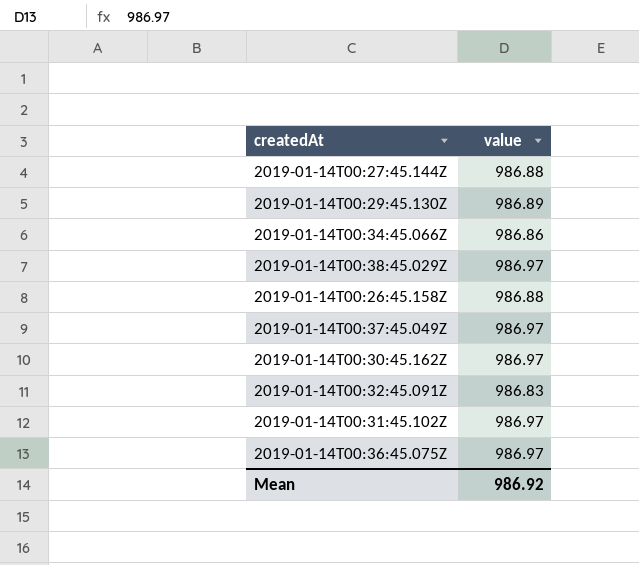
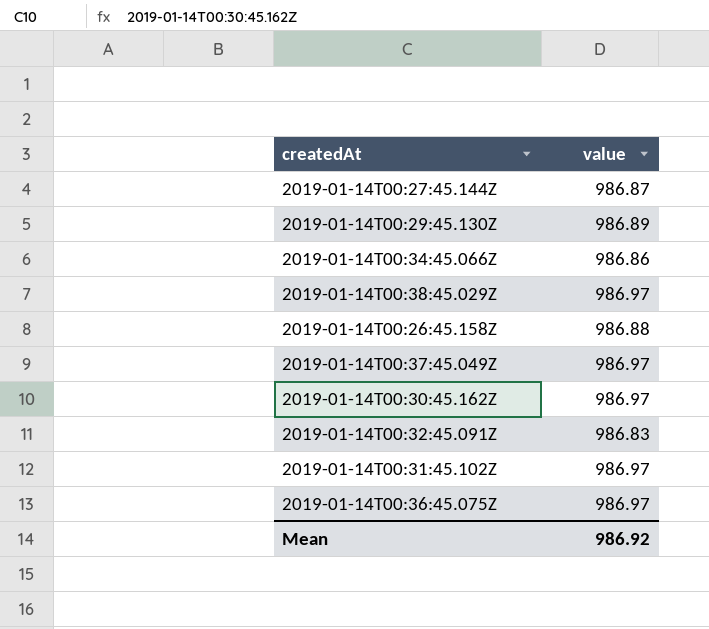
2019-01-14T00:27:45.144Z | value: 986.88 -> 986.87

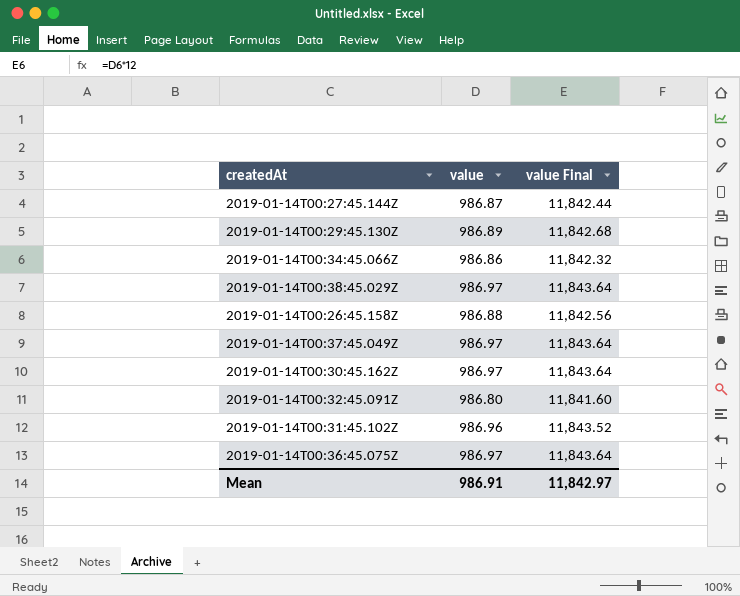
column value Final | formula: none -> [value] * 12
2019-01-14T00:32:45.091Z | value: 986.83 -> 986.80
2019-01-14T00:31:45.102Z | value: 986.97 -> 986.96
Mean | value: 986.92 -> 986.91

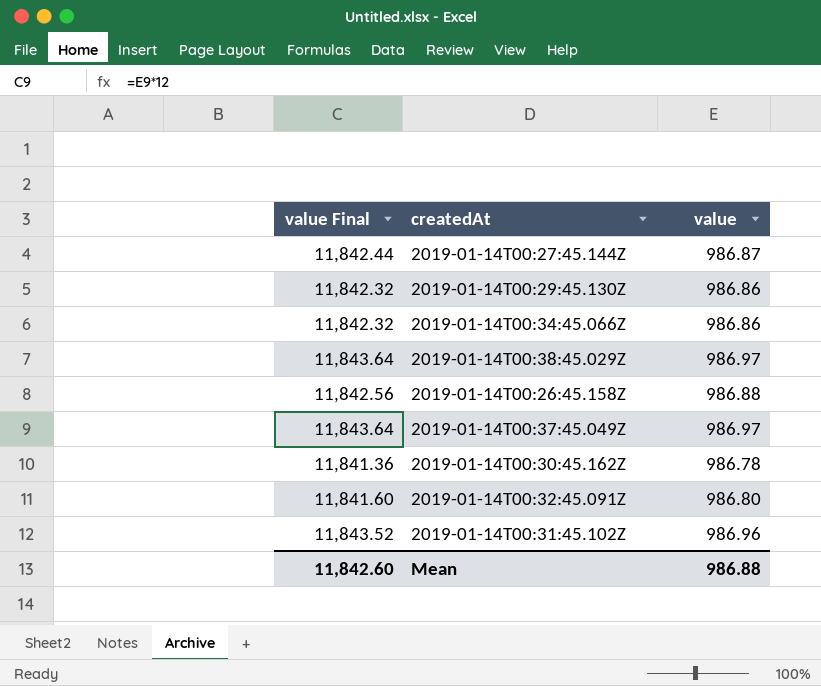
column value Final | position: 3 -> 1
row 2019-01-14T00:36:45.075Z: 986.97 | 11,843.64 -> none
2019-01-14T00:29:45.130Z | value Final: 11,842.68 -> 11,842.32
2019-01-14T00:29:45.130Z | value: 986.89 -> 986.86
2019-01-14T00:30:45.162Z | value Final: 11,843.64 -> 11,841.36
2019-01-14T00:30:45.162Z | value: 986.97 -> 986.78
Mean | value Final: 11,842.97 -> 11,842.60
Mean | value: 986.91 -> 986.88

